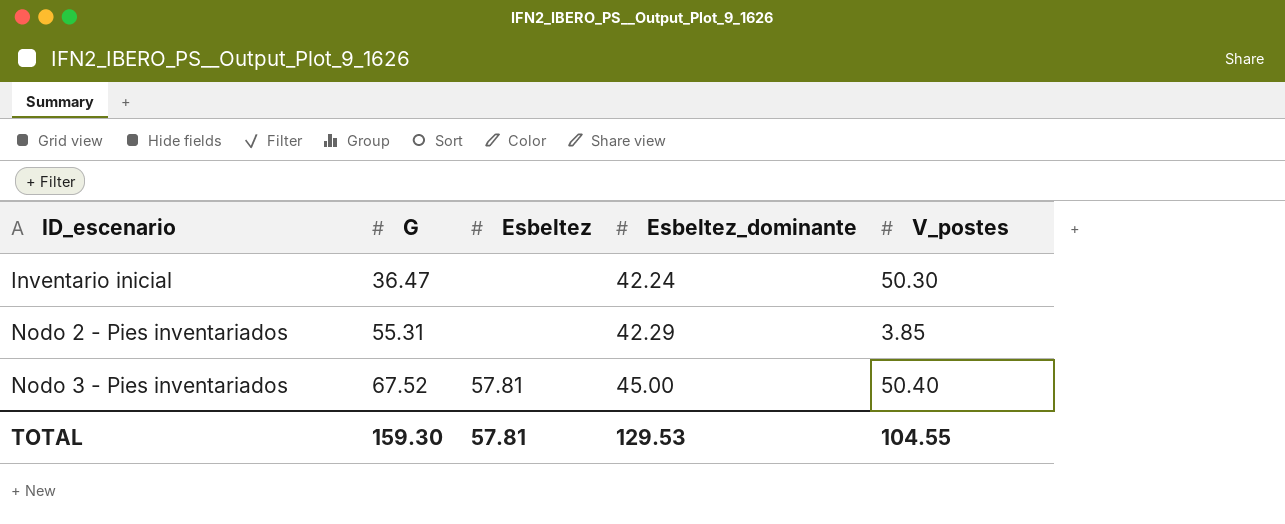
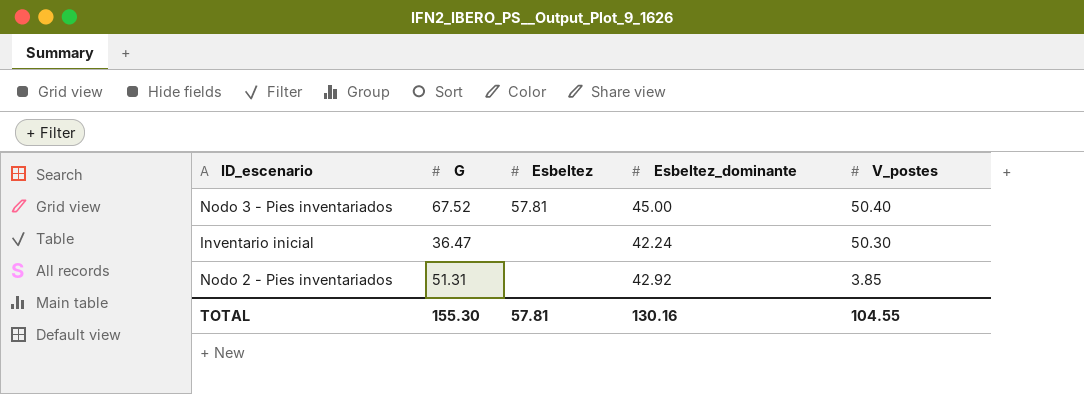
row order: ID_escenario ascending -> V_postes descending
Nodo 2 - Pies inventariados | G: 55.31 -> 51.31
Nodo 2 - Pies inventariados | Esbeltez_dominante: 42.29 -> 42.92
TOTAL | G: 159.30 -> 155.30
TOTAL | Esbeltez_dominante: 129.53 -> 130.16

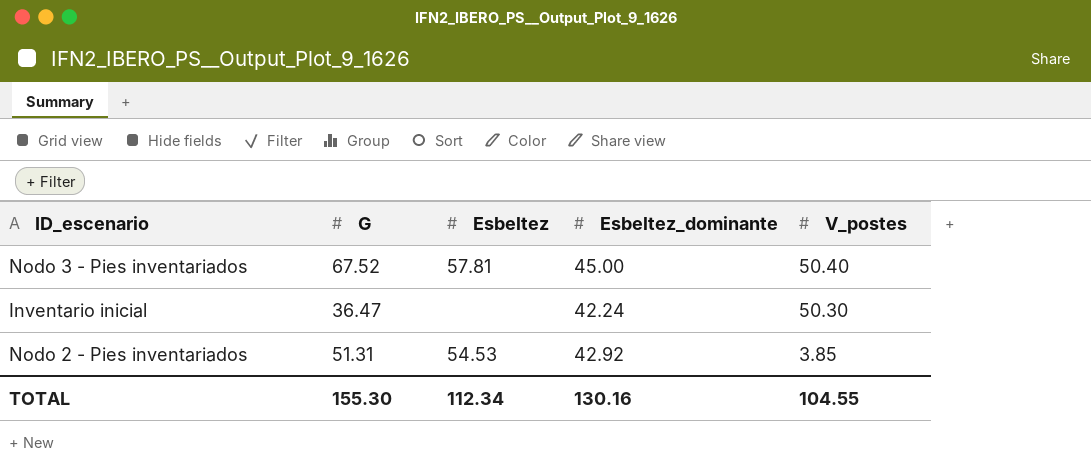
Nodo 2 - Pies inventariados | Esbeltez: none -> 54.53
TOTAL | Esbeltez: 57.81 -> 112.34

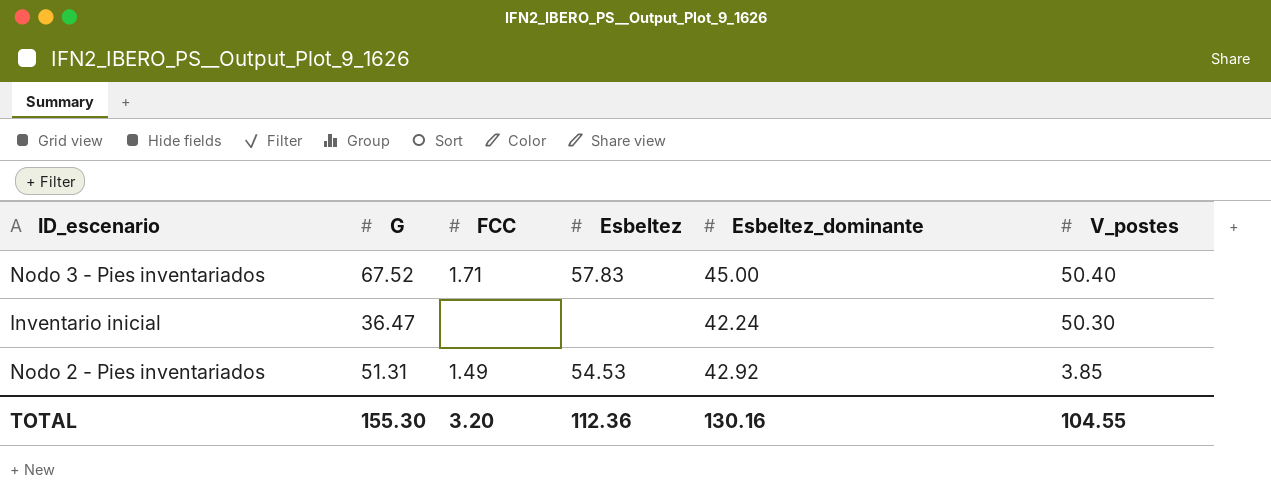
column FCC | position: none -> 3
Nodo 3 - Pies inventariados | Esbeltez: 57.81 -> 57.83
TOTAL | Esbeltez: 112.34 -> 112.36

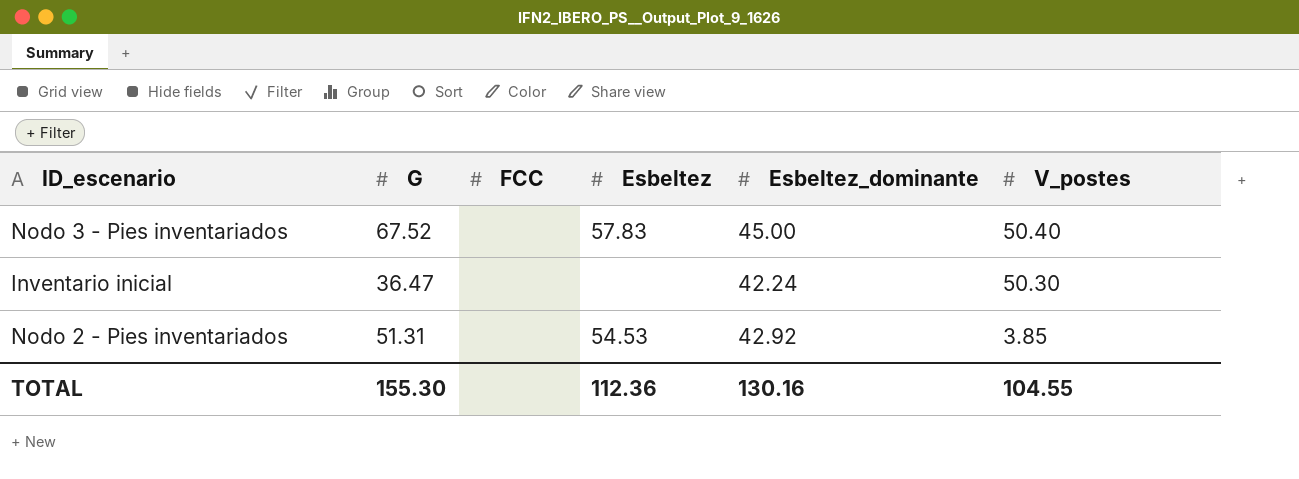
Nodo 3 - Pies inventariados | FCC: 1.71 -> none
Nodo 2 - Pies inventariados | FCC: 1.49 -> none
TOTAL | FCC: 3.20 -> none

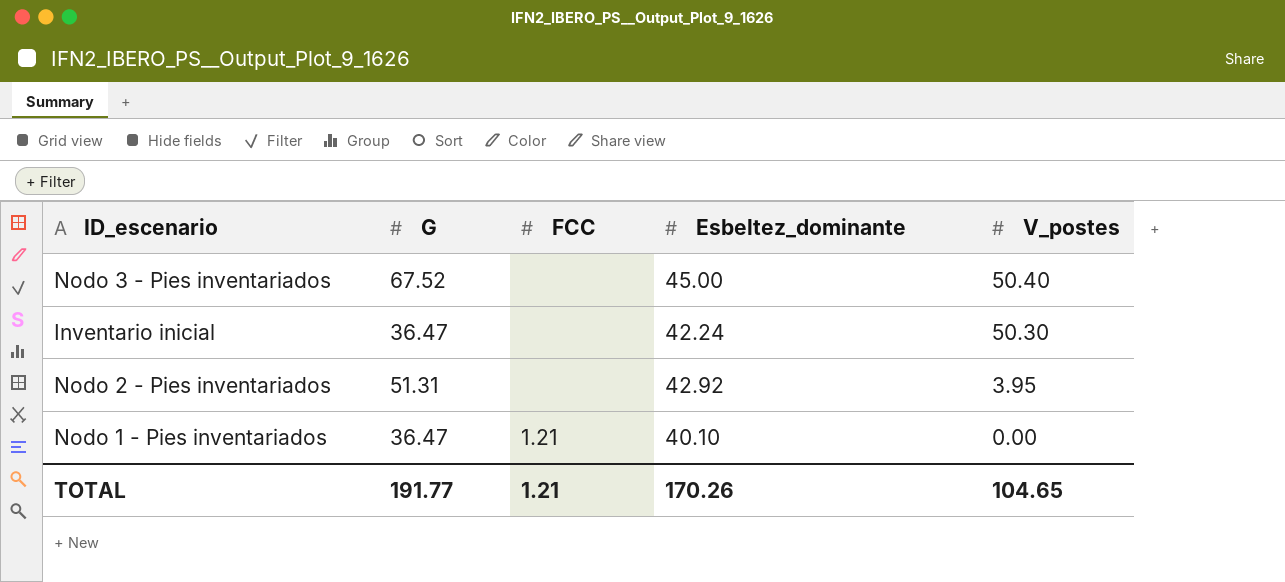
column Esbeltez | position: 4 -> none
Nodo 2 - Pies inventariados | V_postes: 3.85 -> 3.95
row Nodo 1 - Pies inventariados: none -> 36.47 | 1.21 | 40.10 | 0.00
TOTAL | G: 155.30 -> 191.77
TOTAL | FCC: none -> 1.21
TOTAL | Esbeltez_dominante: 130.16 -> 170.26
TOTAL | V_postes: 104.55 -> 104.65

